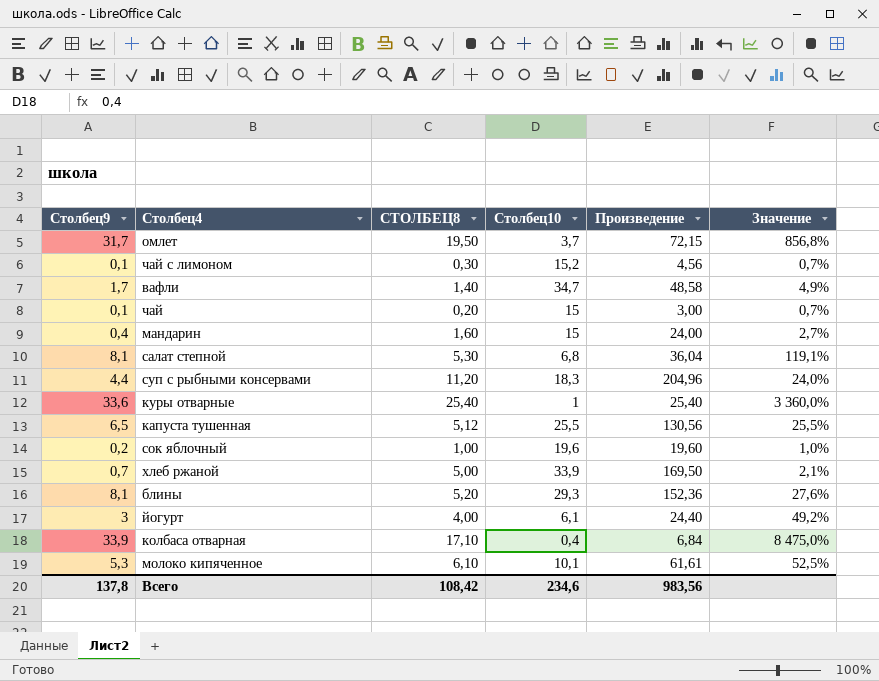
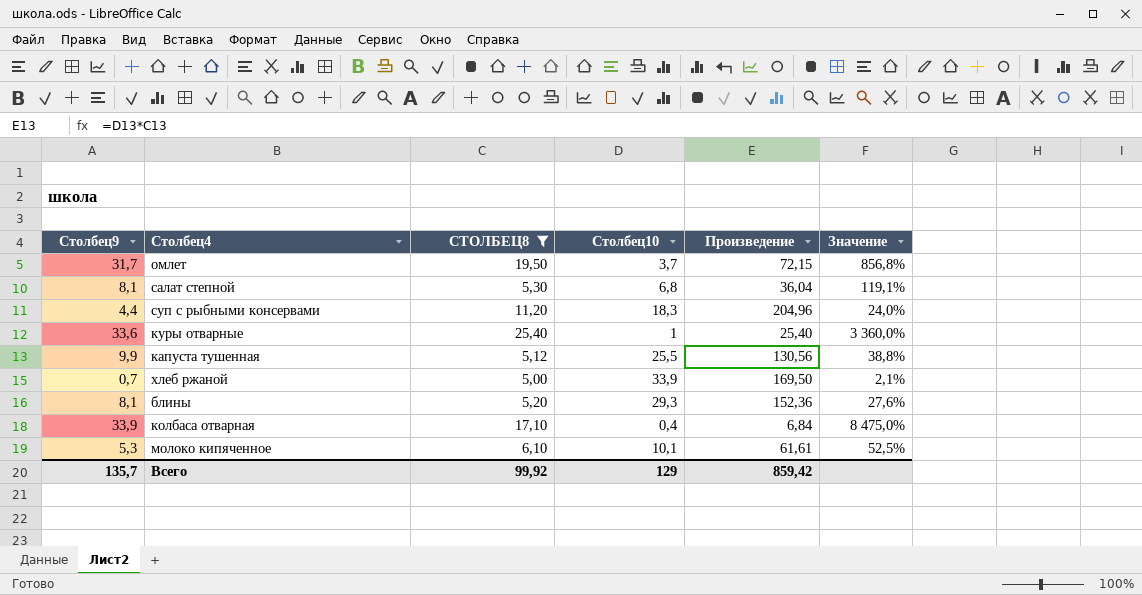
filter: none -> СТОЛБЕЦ8 >= 5,00
капуста тушенная | Столбец9: 6,5 -> 9,9
капуста тушенная | Значение: 25,5% -> 38,8%
Всего | Столбец9: 137,8 -> 135,7
Всего | СТОЛБЕЦ8: 108,42 -> 99,92
Всего | Столбец10: 234,6 -> 129
Всего | Произведение: 983,56 -> 859,42

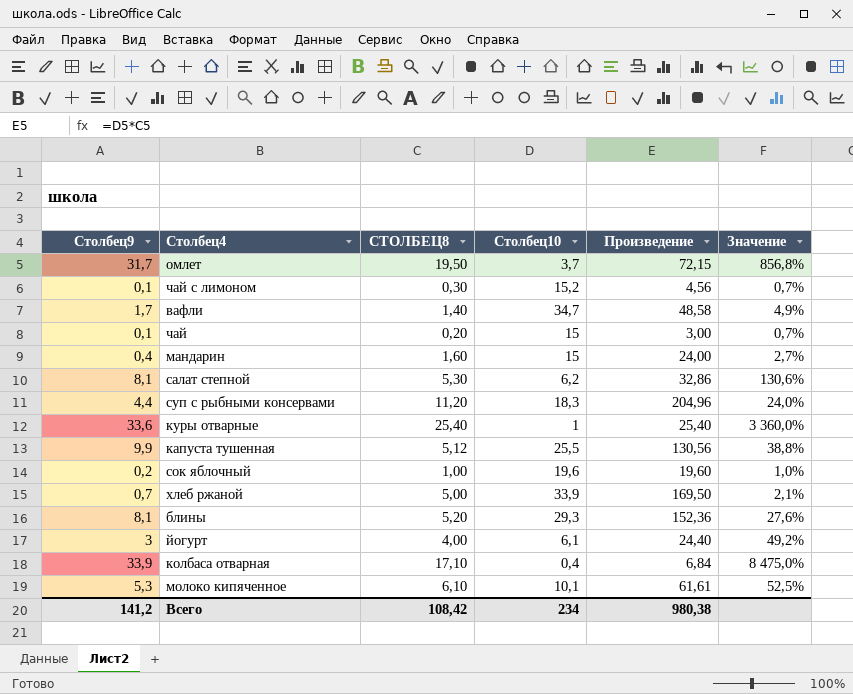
filter: СТОЛБЕЦ8 >= 5,00 -> none
салат степной | Столбец10: 6,8 -> 6,2
салат степной | Произведение: 36,04 -> 32,86
салат степной | Значение: 119,1% -> 130,6%
Всего | Столбец9: 135,7 -> 141,2
Всего | СТОЛБЕЦ8: 99,92 -> 108,42
Всего | Столбец10: 129 -> 234
Всего | Произведение: 859,42 -> 980,38

